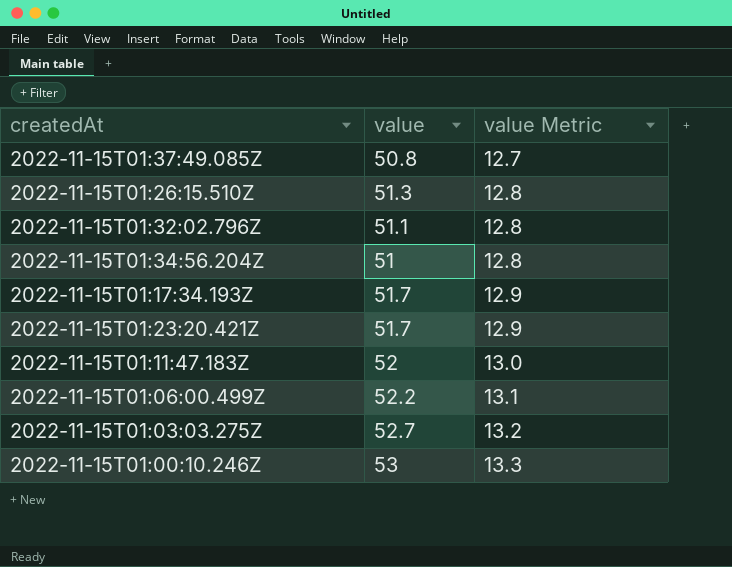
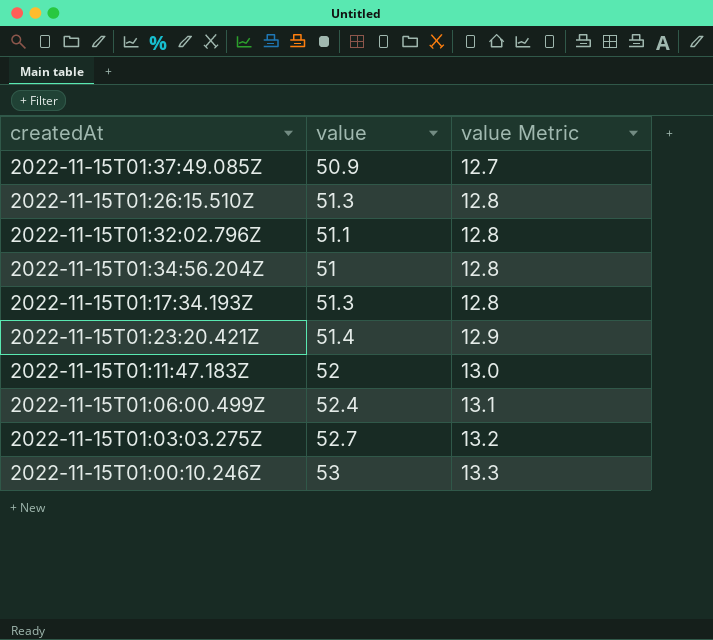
2022-11-15T01:37:49.085Z | value: 50.8 -> 50.9
2022-11-15T01:17:34.193Z | value: 51.7 -> 51.3
2022-11-15T01:17:34.193Z | value Metric: 12.9 -> 12.8
2022-11-15T01:23:20.421Z | value: 51.7 -> 51.4
2022-11-15T01:06:00.499Z | value: 52.2 -> 52.4

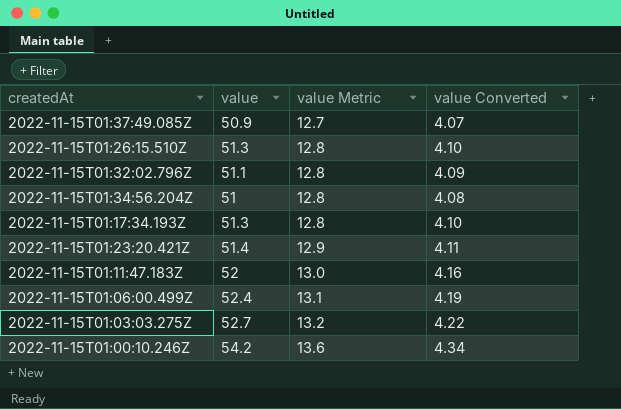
column value Converted | formula: none -> [value] * 0.08
2022-11-15T01:00:10.246Z | value: 53 -> 54.2
2022-11-15T01:00:10.246Z | value Metric: 13.3 -> 13.6

